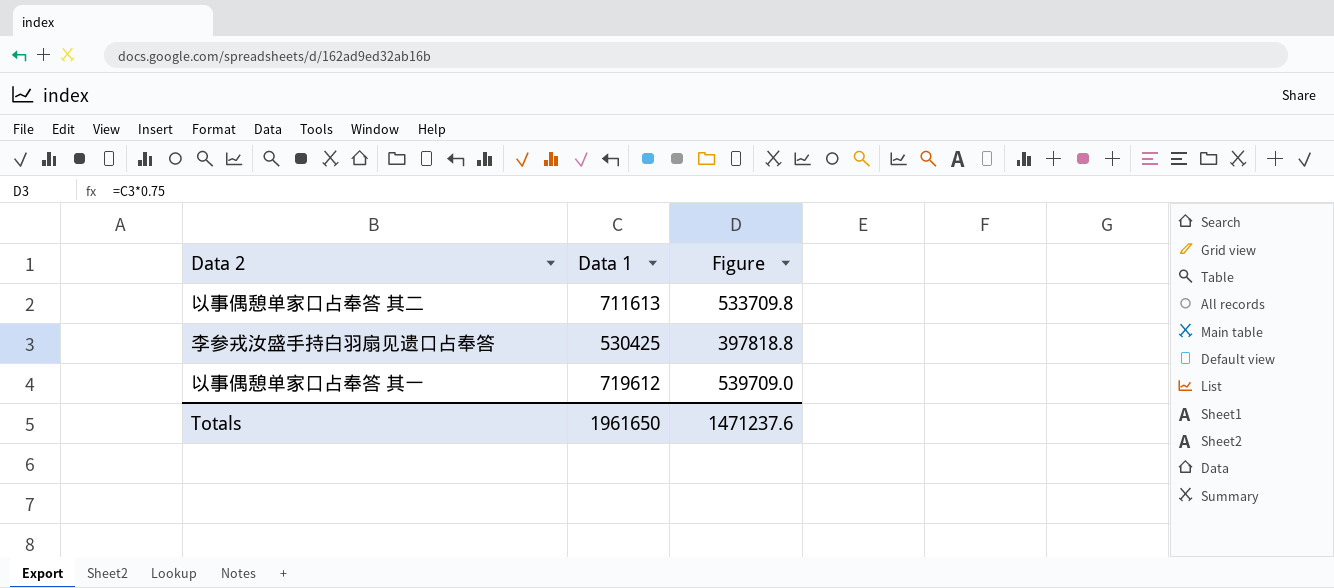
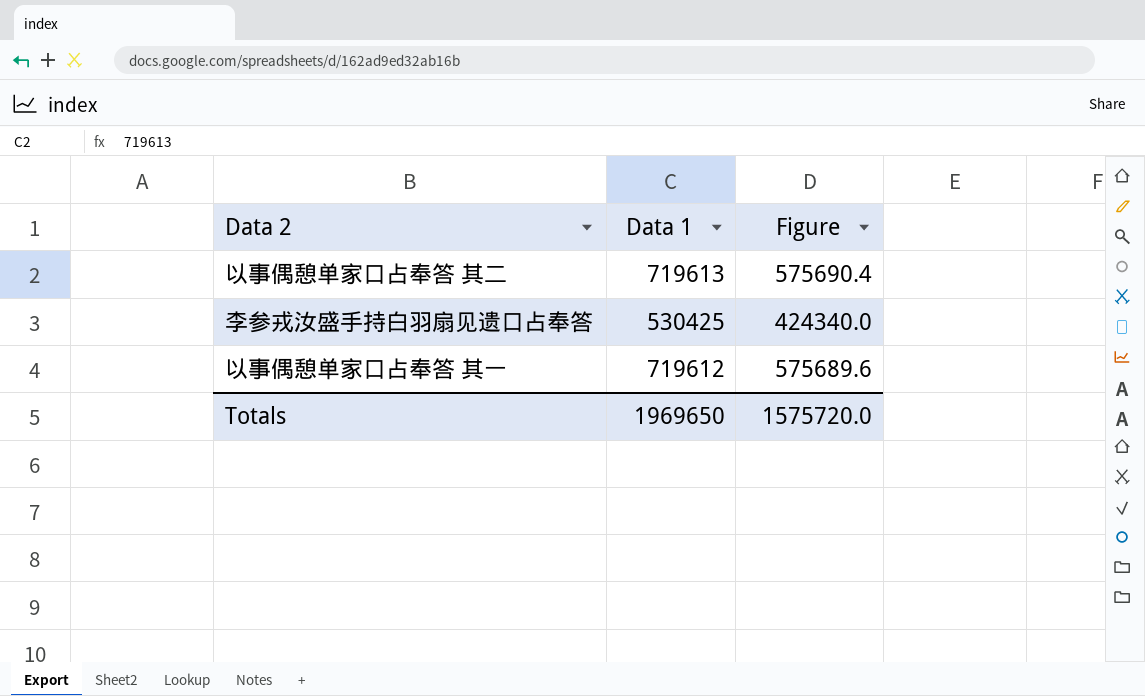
column Figure | formula: [Data 1] * 0.75 -> [Data 1] * 0.8
以事偶憩单家口占奉答 其二 | Data 1: 711613 -> 719613
Totals | Data 1: 1961650 -> 1969650
Totals | Figure: 1471237.6 -> 1575720.0

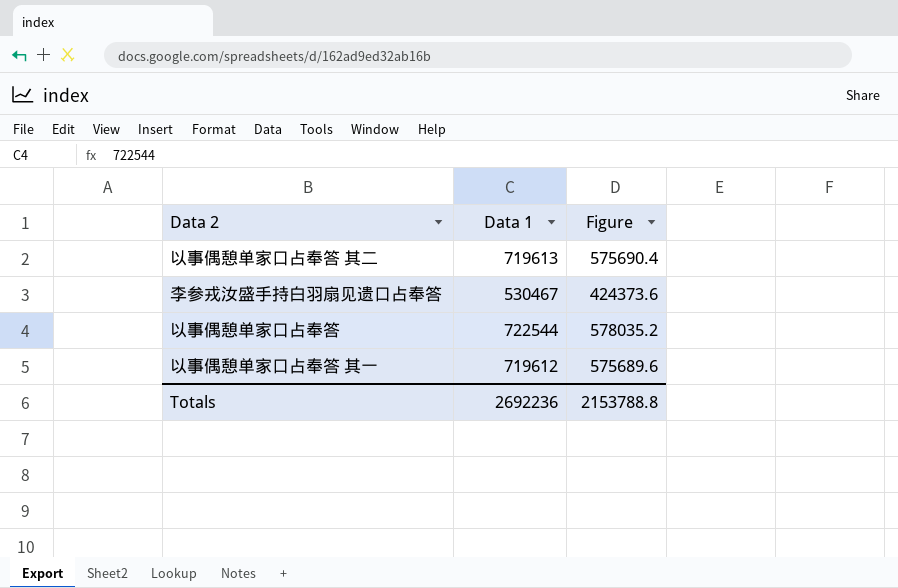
李参戎汝盛手持白羽扇见遗口占奉答 | Data 1: 530425 -> 530467
李参戎汝盛手持白羽扇见遗口占奉答 | Figure: 424340.0 -> 424373.6
row 以事偶憩单家口占奉答: none -> 722544 | 578035.2
Totals | Data 1: 1969650 -> 2692236
Totals | Figure: 1575720.0 -> 2153788.8

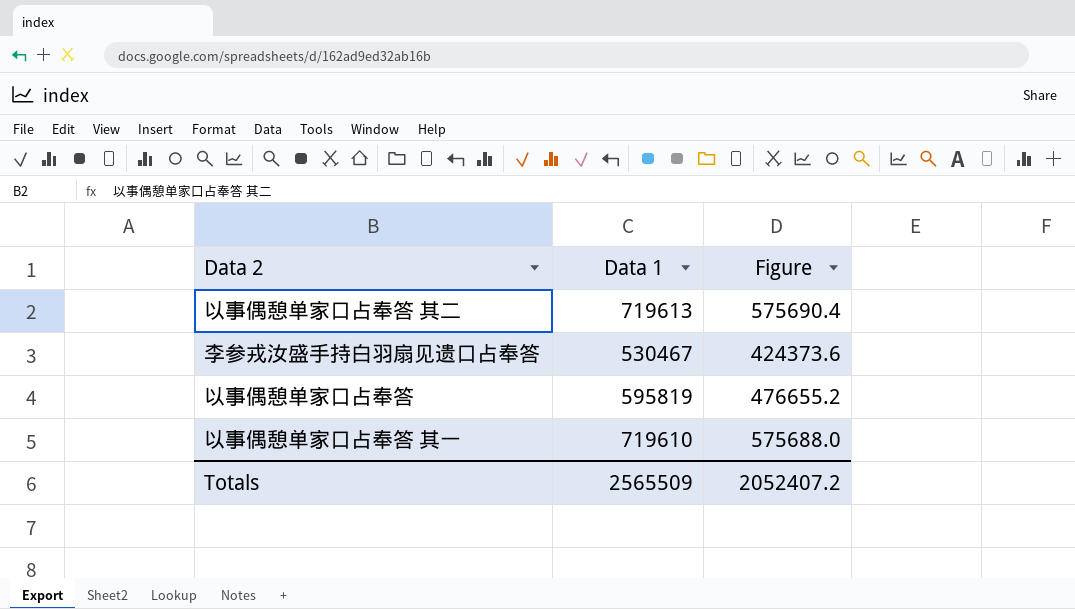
以事偶憩单家口占奉答 | Data 1: 722544 -> 595819
以事偶憩单家口占奉答 | Figure: 578035.2 -> 476655.2
以事偶憩单家口占奉答 其一 | Data 1: 719612 -> 719610
以事偶憩单家口占奉答 其一 | Figure: 575689.6 -> 575688.0
Totals | Data 1: 2692236 -> 2565509
Totals | Figure: 2153788.8 -> 2052407.2

